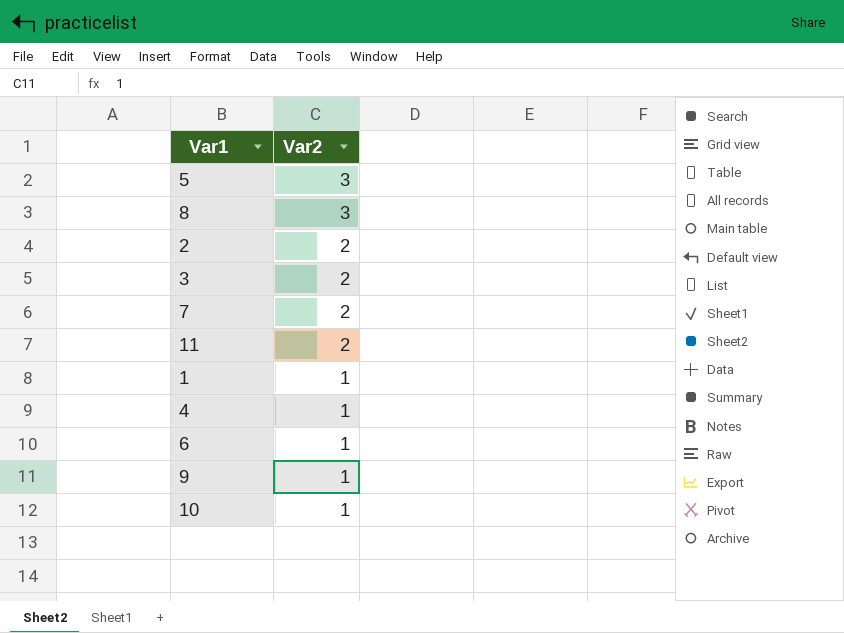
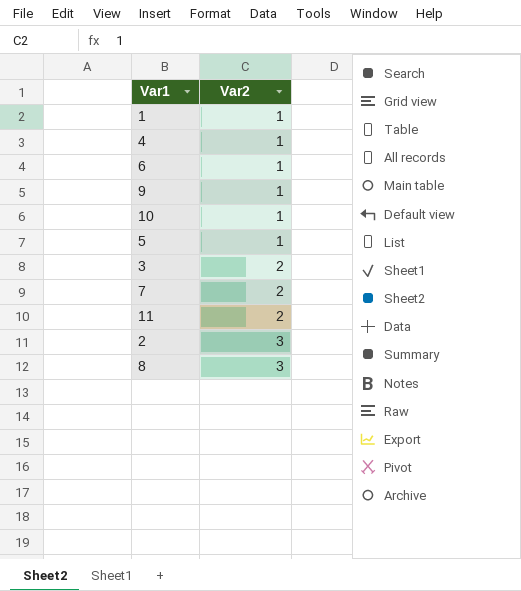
row order: Var2 descending -> Var2 ascending
5 | Var2: 3 -> 1
2 | Var2: 2 -> 3

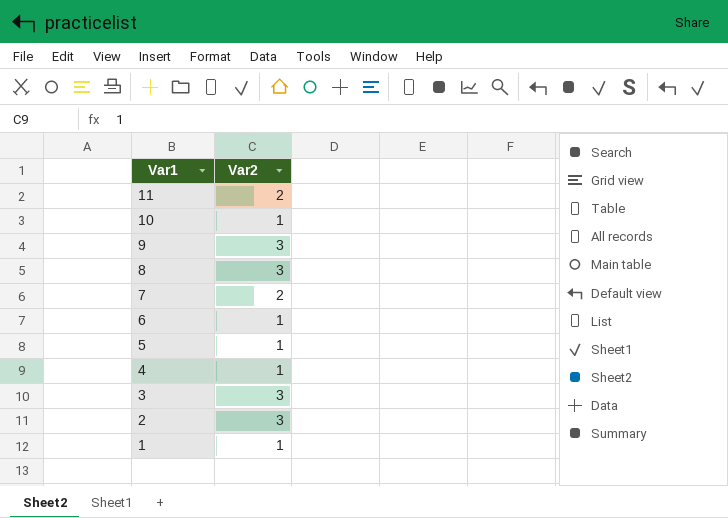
row order: Var2 ascending -> Var1 descending
9 | Var2: 1 -> 3
3 | Var2: 2 -> 3

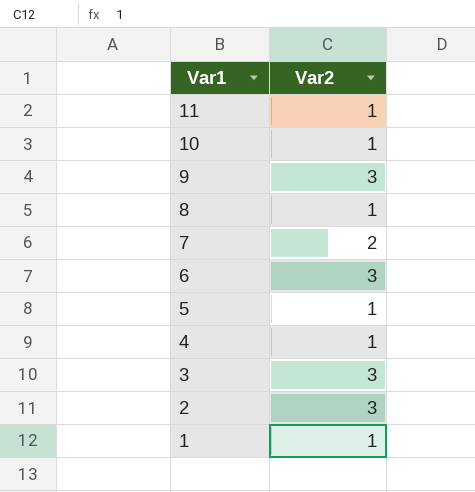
11 | Var2: 2 -> 1
8 | Var2: 3 -> 1
6 | Var2: 1 -> 3

